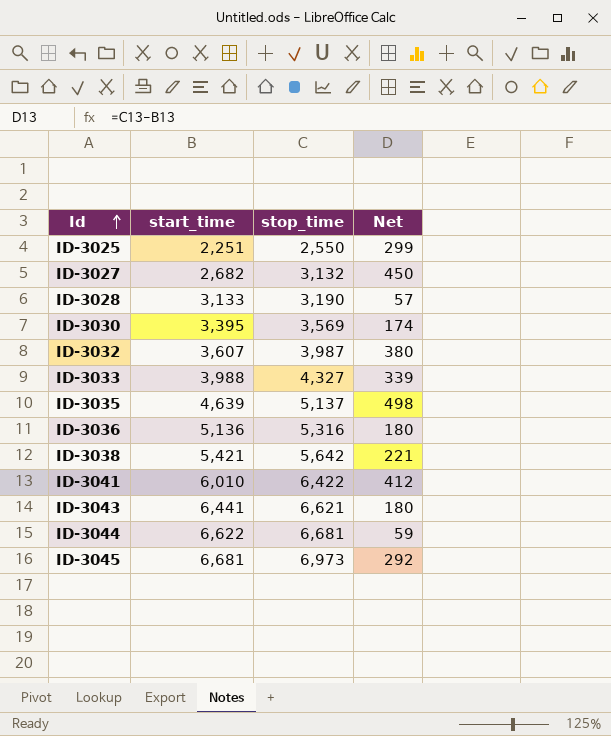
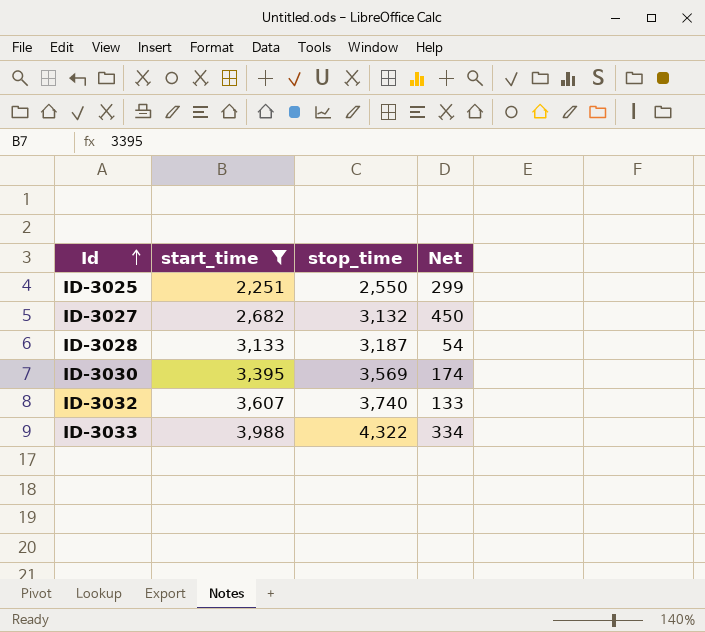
filter: none -> start_time <= 3,988
ID-3028 | stop_time: 3,190 -> 3,187
ID-3028 | Net: 57 -> 54
ID-3032 | stop_time: 3,987 -> 3,740
ID-3032 | Net: 380 -> 133
ID-3033 | stop_time: 4,327 -> 4,322
ID-3033 | Net: 339 -> 334

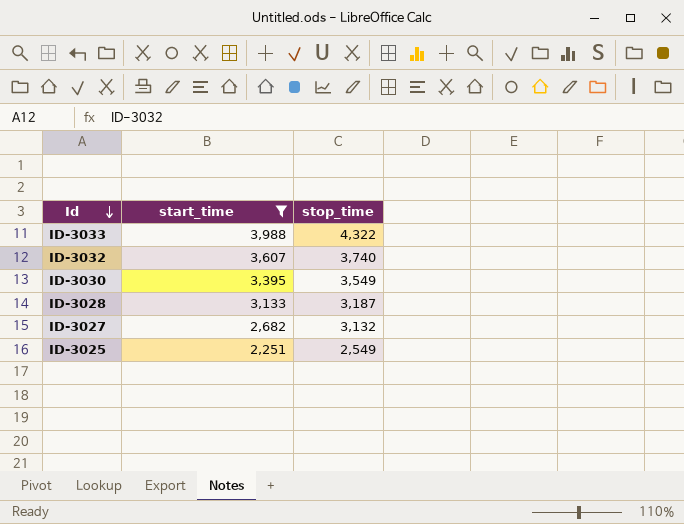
row order: Id ascending -> Id descending
column Net | formula: [stop_time] - [start_time] -> none
ID-3030 | stop_time: 3,569 -> 3,549
ID-3025 | stop_time: 2,550 -> 2,549

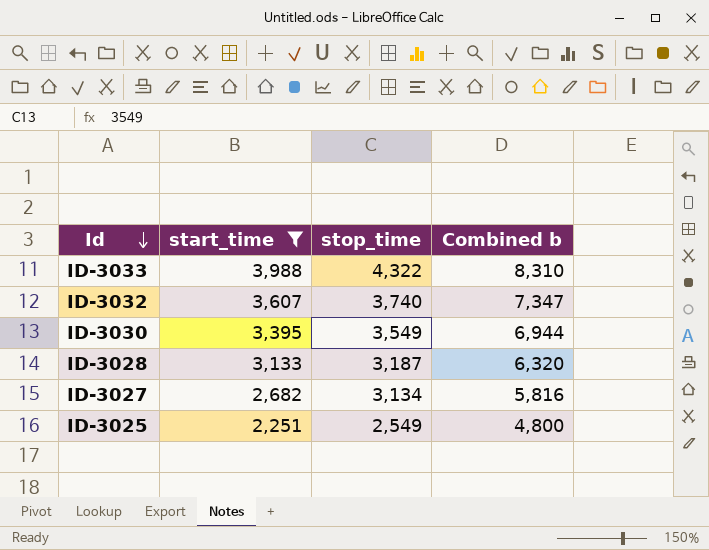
column Combined b | formula: none -> [start_time] + [stop_time]
ID-3027 | stop_time: 3,132 -> 3,134

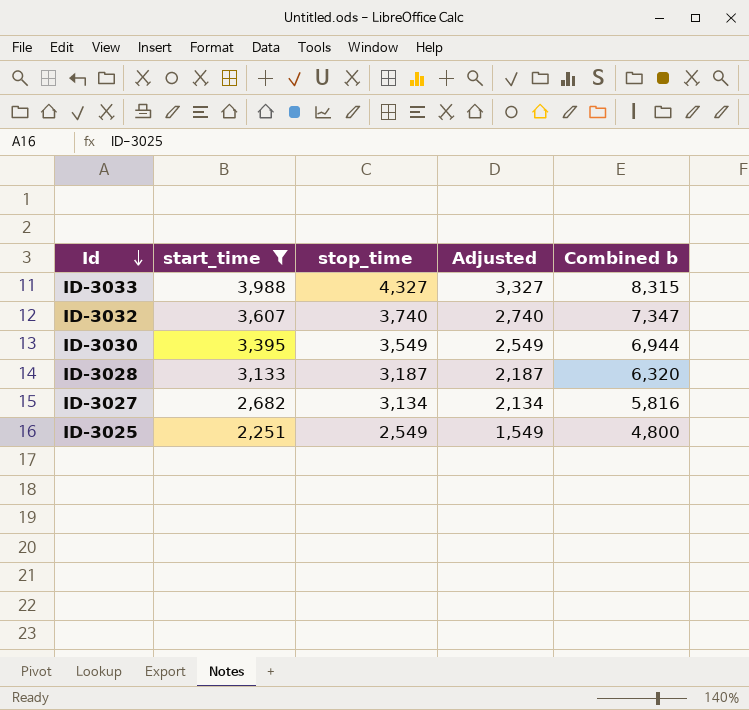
column Adjusted | formula: none -> [stop_time] - 1000
ID-3033 | stop_time: 4,322 -> 4,327
ID-3033 | Combined b: 8,310 -> 8,315

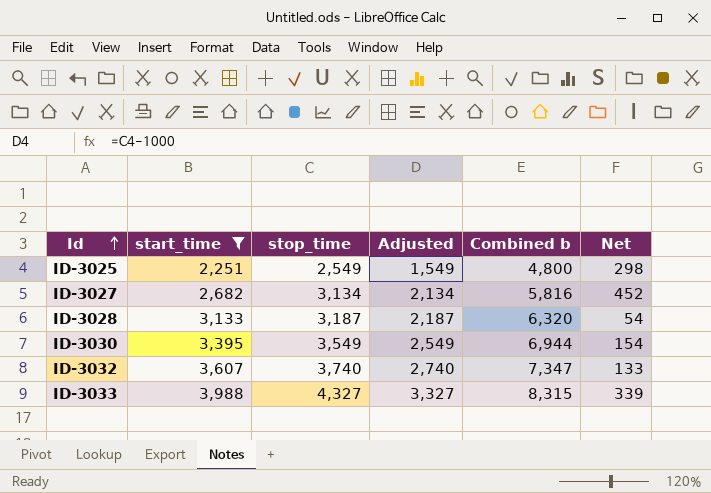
row order: Id descending -> Id ascending
column Net | formula: none -> [stop_time] - [start_time]

